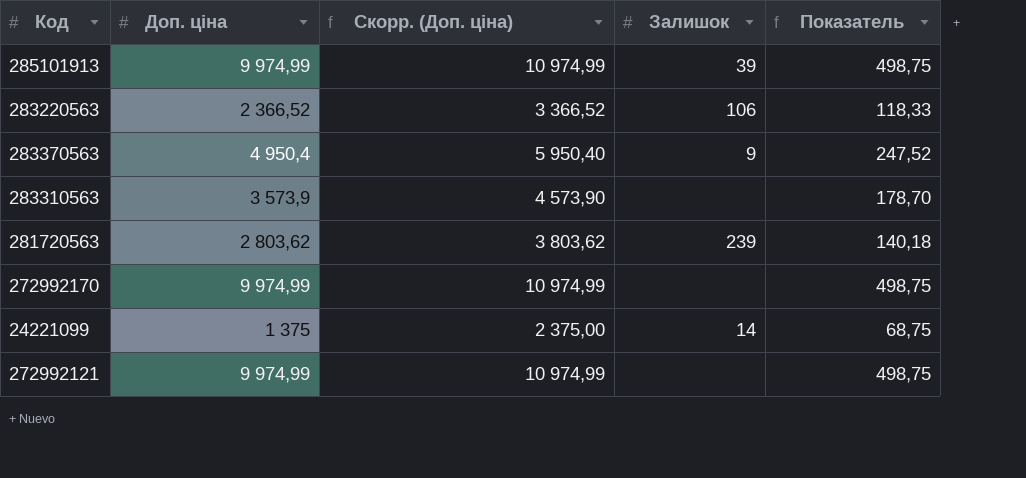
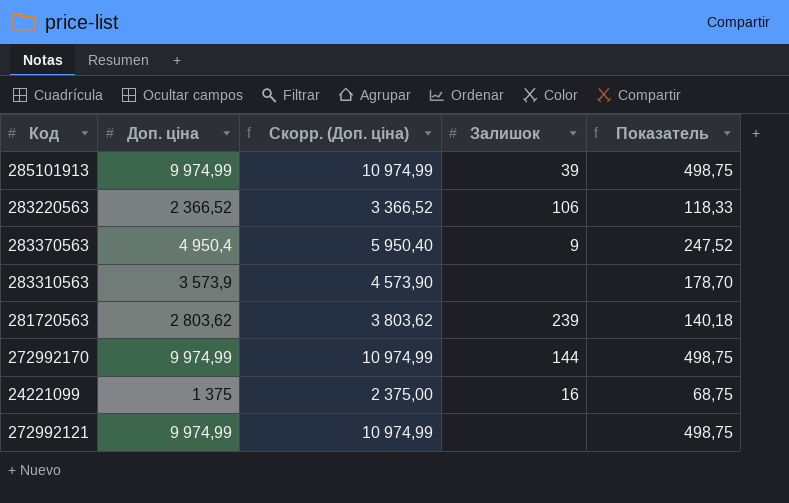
272992170 | Залишок: none -> 144
24221099 | Залишок: 14 -> 16

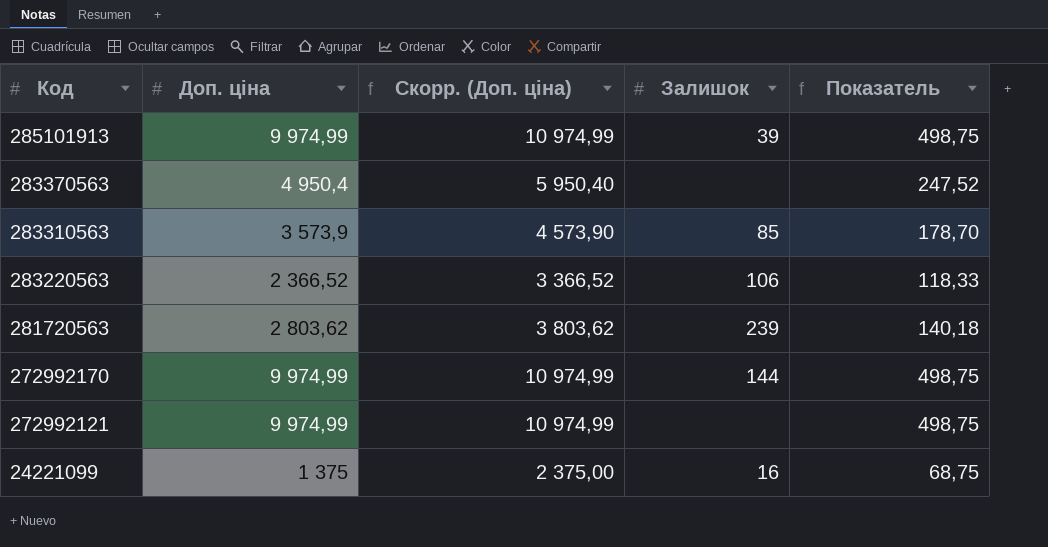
row order: none -> Код descending
283370563 | Залишок: 9 -> none
283310563 | Залишок: none -> 85

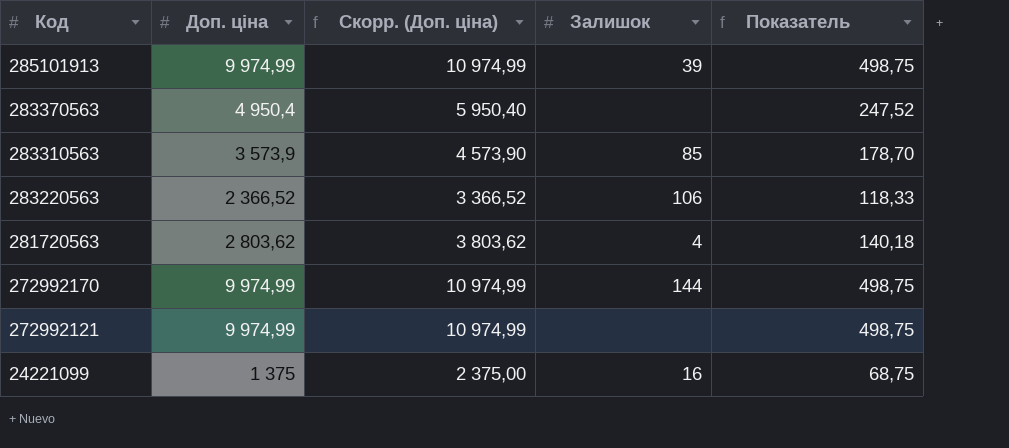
281720563 | Залишок: 239 -> 4

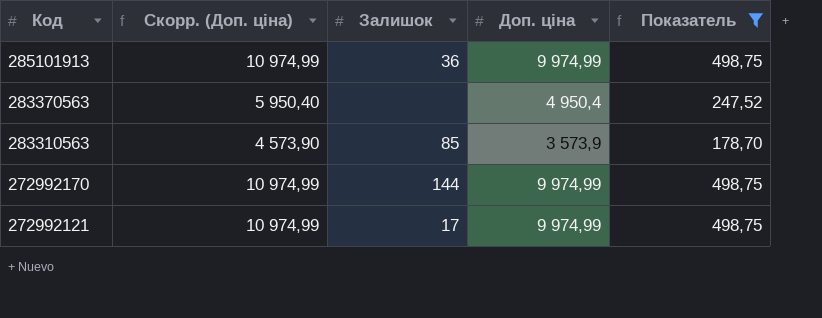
filter: none -> Показатель >= 178,70
column Доп. ціна | position: 2 -> 4
285101913 | Залишок: 39 -> 36
272992121 | Залишок: none -> 17

